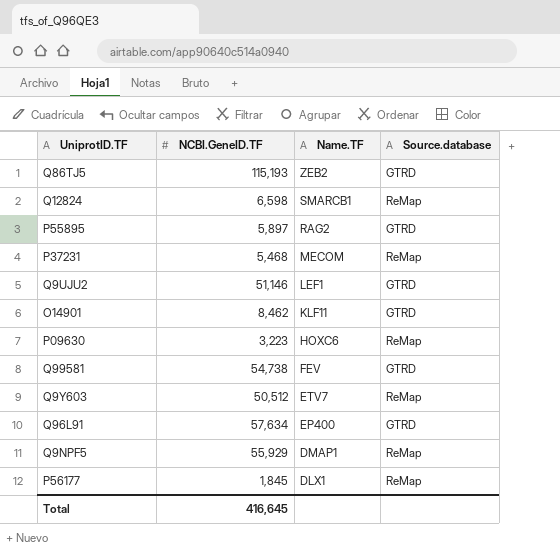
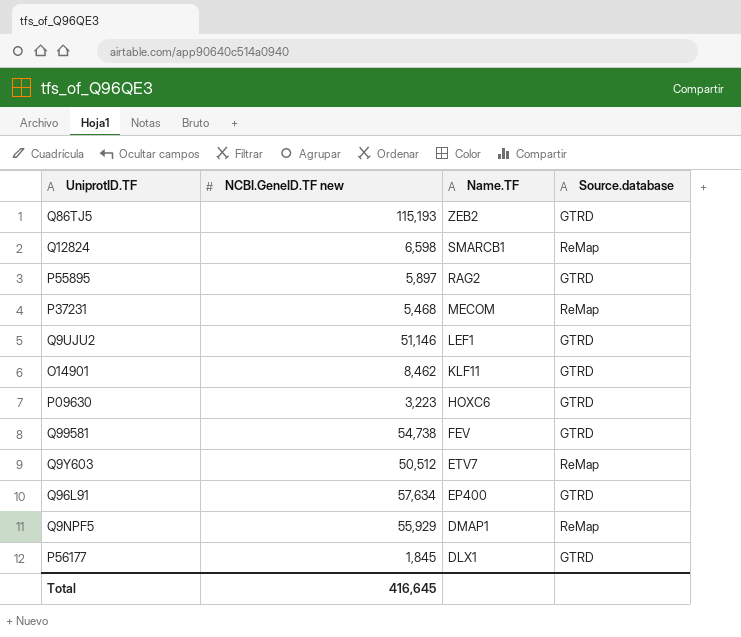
column name: NCBI.GeneID.TF -> NCBI.GeneID.TF new
P09630 | Source.database: ReMap -> GTRD
P56177 | Source.database: ReMap -> GTRD

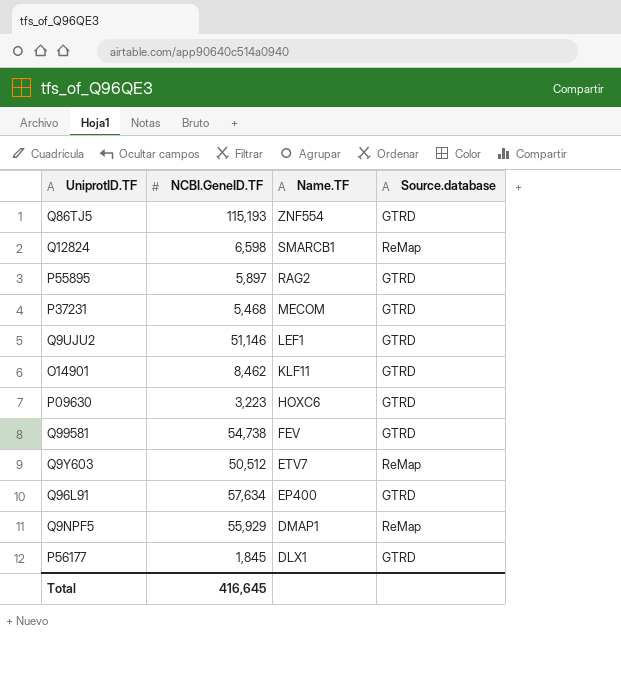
column name: NCBI.GeneID.TF new -> NCBI.GeneID.TF
Q86TJ5 | Name.TF: ZEB2 -> ZNF554
P37231 | Source.database: ReMap -> GTRD

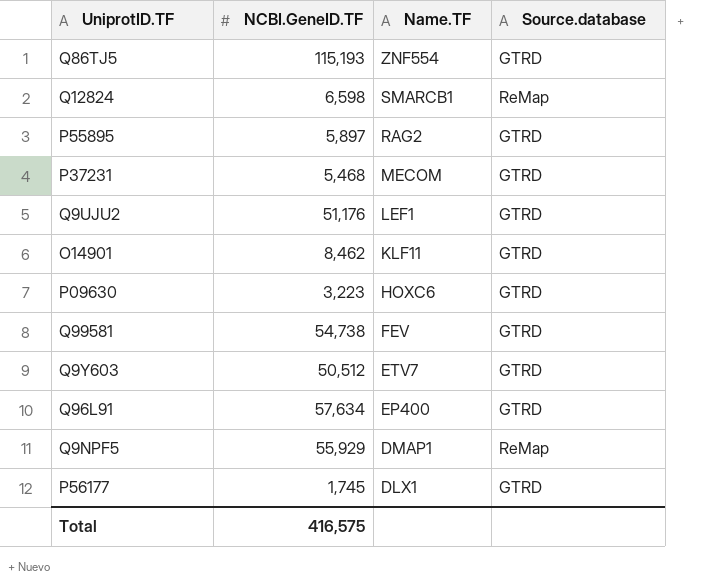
Q9UJU2 | NCBI.GeneID.TF: 51,146 -> 51,176
Q9Y603 | Source.database: ReMap -> GTRD
P56177 | NCBI.GeneID.TF: 1,845 -> 1,745
Total | NCBI.GeneID.TF: 416,645 -> 416,575

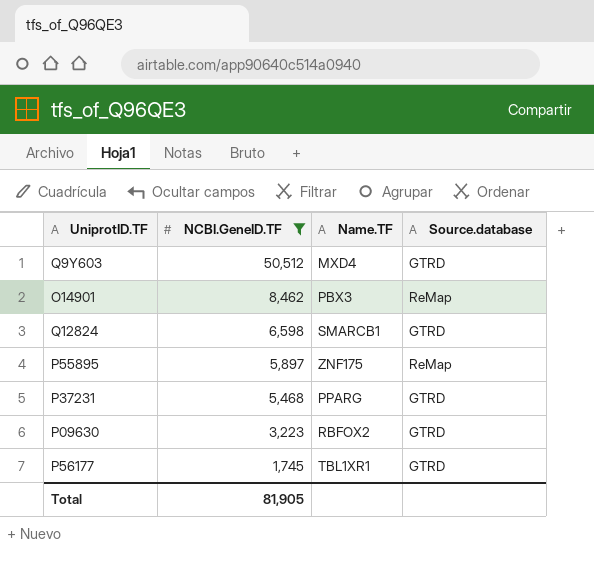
filter: none -> NCBI.GeneID.TF <= 50,512
row order: Name.TF descending -> NCBI.GeneID.TF descending
Q9Y603 | Name.TF: ETV7 -> MXD4
O14901 | Name.TF: KLF11 -> PBX3
O14901 | Source.database: GTRD -> ReMap
Q12824 | Source.database: ReMap -> GTRD
P55895 | Name.TF: RAG2 -> ZNF175
P55895 | Source.database: GTRD -> ReMap
P37231 | Name.TF: MECOM -> PPARG
P09630 | Name.TF: HOXC6 -> RBFOX2
P56177 | Name.TF: DLX1 -> TBL1XR1
Total | NCBI.GeneID.TF: 416,575 -> 81,905

